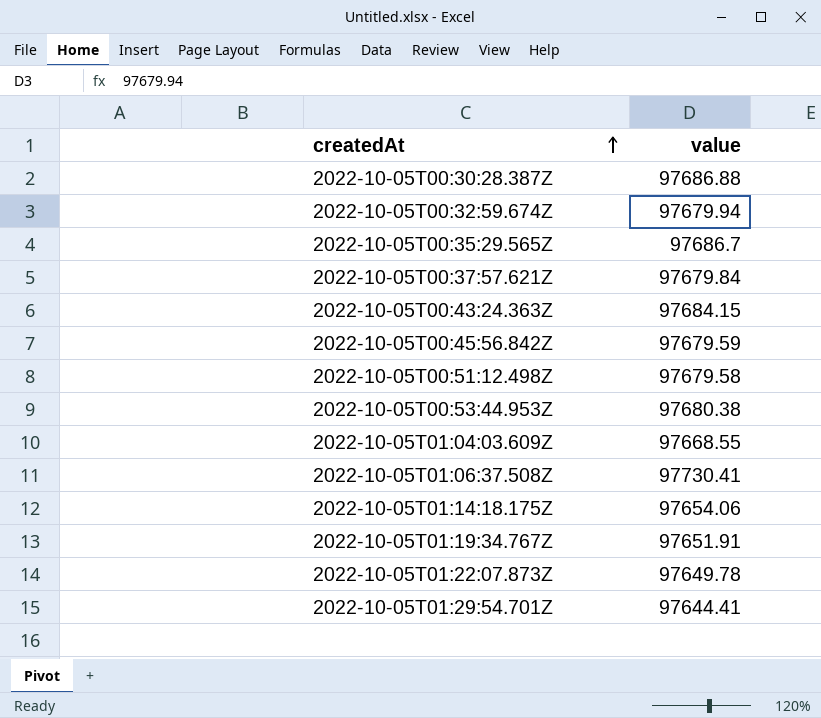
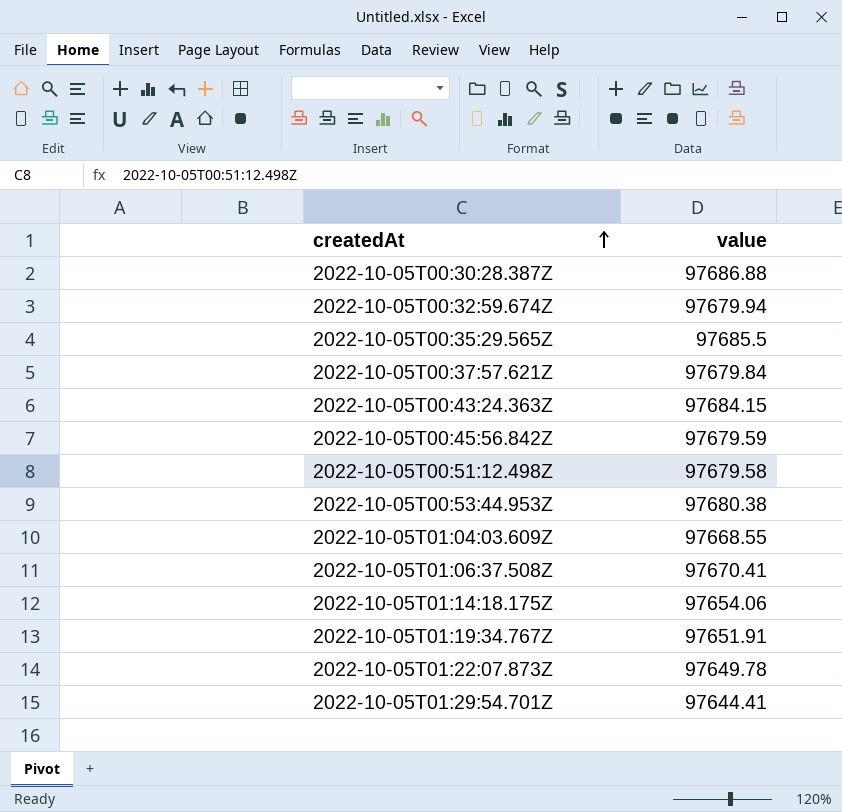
2022-10-05T00:35:29.565Z | value: 97686.7 -> 97685.5
2022-10-05T01:06:37.508Z | value: 97730.41 -> 97670.41

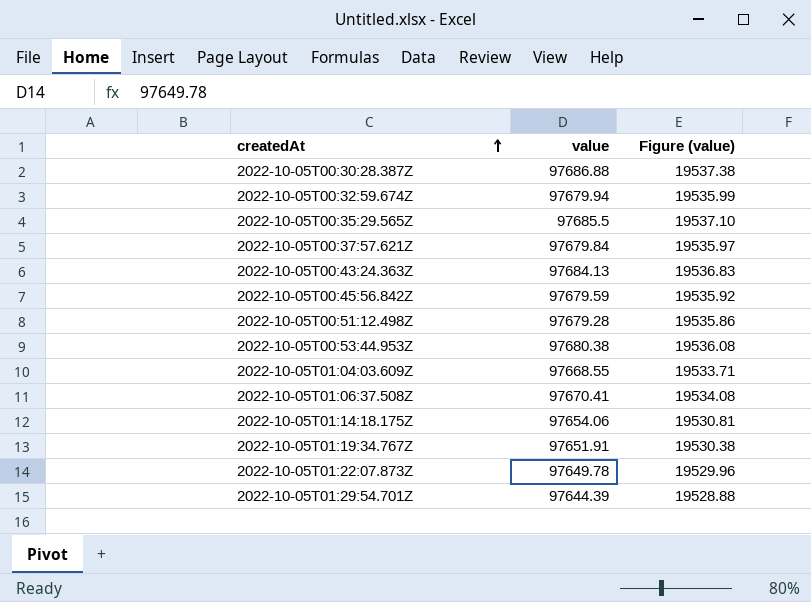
column Figure (value) | formula: none -> [value] * 0.2
2022-10-05T00:43:24.363Z | value: 97684.15 -> 97684.13
2022-10-05T00:51:12.498Z | value: 97679.58 -> 97679.28
2022-10-05T01:29:54.701Z | value: 97644.41 -> 97644.39

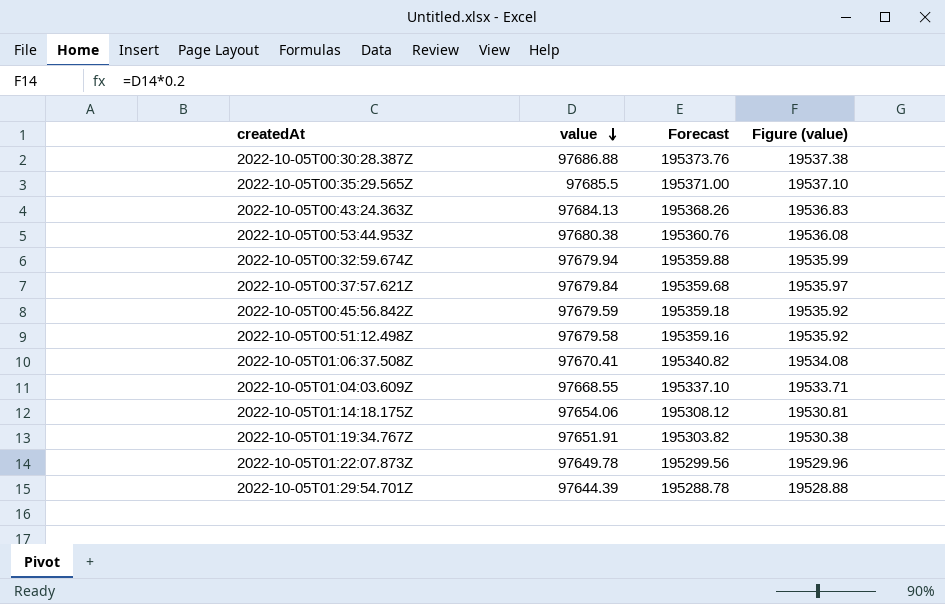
row order: createdAt ascending -> value descending
column Forecast | formula: none -> [value] * 2
2022-10-05T00:51:12.498Z | value: 97679.28 -> 97679.58
2022-10-05T00:51:12.498Z | Figure (value): 19535.86 -> 19535.92

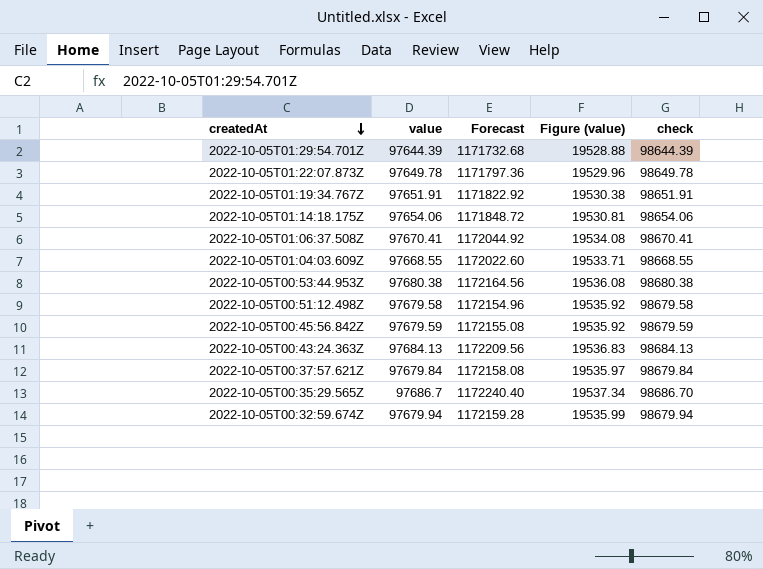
row order: value descending -> createdAt descending
column Forecast | formula: [value] * 2 -> [value] * 12
column check | formula: none -> [value] + 1000
row 2022-10-05T00:30:28.387Z: 97686.88 | 195373.76 | 19537.38 -> none
2022-10-05T00:35:29.565Z | value: 97685.5 -> 97686.7
2022-10-05T00:35:29.565Z | Figure (value): 19537.10 -> 19537.34

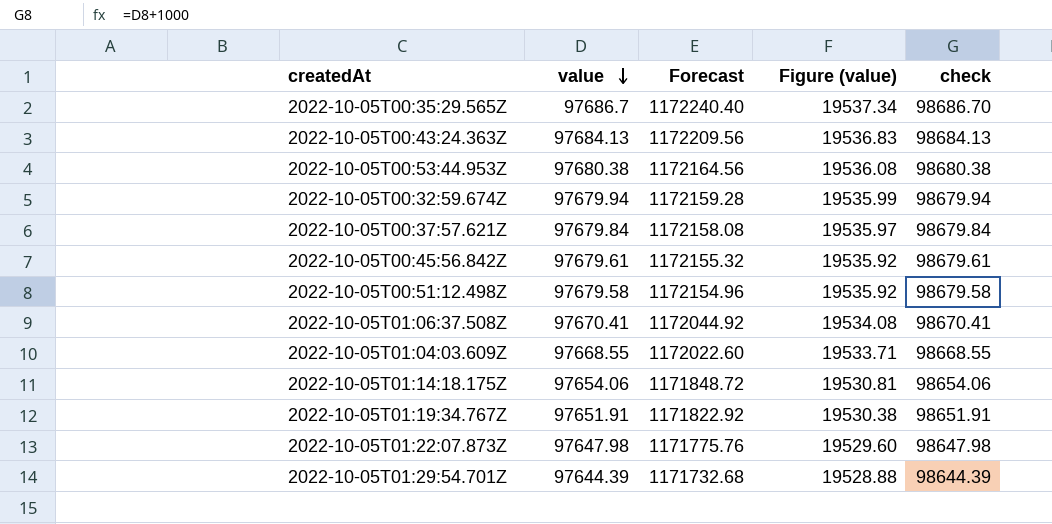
row order: createdAt descending -> value descending
2022-10-05T00:45:56.842Z | value: 97679.59 -> 97679.61
2022-10-05T00:45:56.842Z | Forecast: 1172155.08 -> 1172155.32
2022-10-05T00:45:56.842Z | check: 98679.59 -> 98679.61
2022-10-05T01:22:07.873Z | value: 97649.78 -> 97647.98
2022-10-05T01:22:07.873Z | Forecast: 1171797.36 -> 1171775.76
2022-10-05T01:22:07.873Z | Figure (value): 19529.96 -> 19529.60
2022-10-05T01:22:07.873Z | check: 98649.78 -> 98647.98

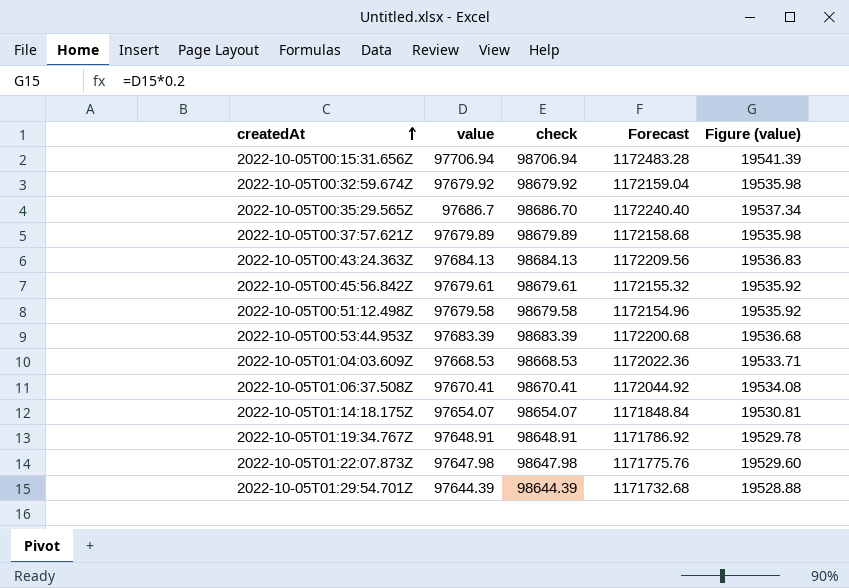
row order: value descending -> createdAt ascending
column check | position: 5 -> 3
row 2022-10-05T00:15:31.656Z: none -> 97706.94 | 98706.94 | 1172483.28 | 19541.39
2022-10-05T00:32:59.674Z | value: 97679.94 -> 97679.92
2022-10-05T00:32:59.674Z | check: 98679.94 -> 98679.92
2022-10-05T00:32:59.674Z | Forecast: 1172159.28 -> 1172159.04
2022-10-05T00:32:59.674Z | Figure (value): 19535.99 -> 19535.98
2022-10-05T00:37:57.621Z | value: 97679.84 -> 97679.89
2022-10-05T00:37:57.621Z | check: 98679.84 -> 98679.89
2022-10-05T00:37:57.621Z | Forecast: 1172158.08 -> 1172158.68
2022-10-05T00:37:57.621Z | Figure (value): 19535.97 -> 19535.98
2022-10-05T00:53:44.953Z | value: 97680.38 -> 97683.39
2022-10-05T00:53:44.953Z | check: 98680.38 -> 98683.39
2022-10-05T00:53:44.953Z | Forecast: 1172164.56 -> 1172200.68
2022-10-05T00:53:44.953Z | Figure (value): 19536.08 -> 19536.68
2022-10-05T01:04:03.609Z | value: 97668.55 -> 97668.53
2022-10-05T01:04:03.609Z | check: 98668.55 -> 98668.53
2022-10-05T01:04:03.609Z | Forecast: 1172022.60 -> 1172022.36
2022-10-05T01:14:18.175Z | value: 97654.06 -> 97654.07
2022-10-05T01:14:18.175Z | check: 98654.06 -> 98654.07
2022-10-05T01:14:18.175Z | Forecast: 1171848.72 -> 1171848.84
2022-10-05T01:19:34.767Z | value: 97651.91 -> 97648.91
2022-10-05T01:19:34.767Z | check: 98651.91 -> 98648.91
2022-10-05T01:19:34.767Z | Forecast: 1171822.92 -> 1171786.92
2022-10-05T01:19:34.767Z | Figure (value): 19530.38 -> 19529.78

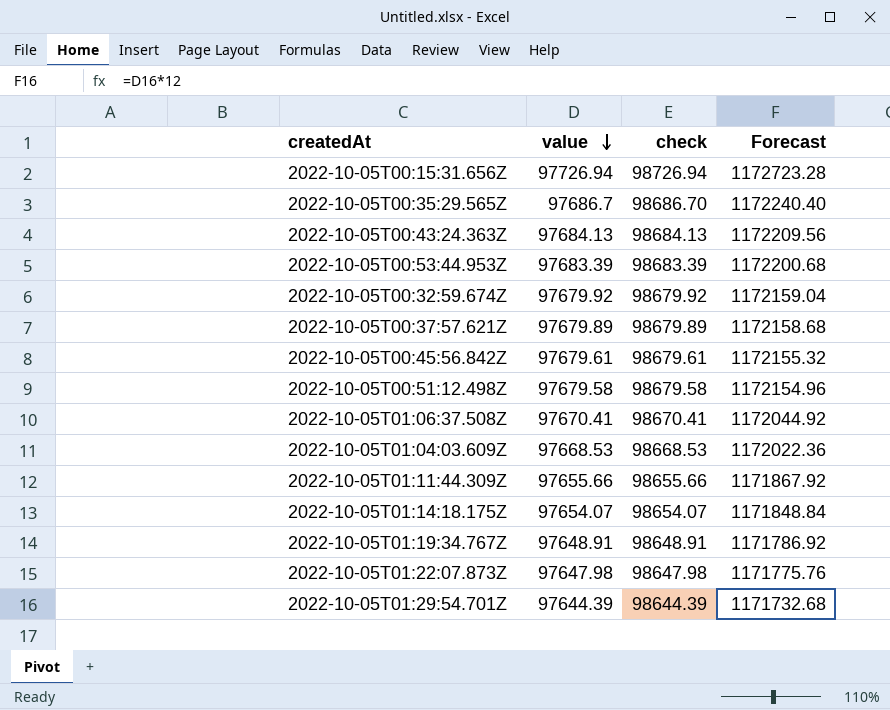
row order: createdAt ascending -> value descending
column Figure (value) | formula: [value] * 0.2 -> none
2022-10-05T00:15:31.656Z | value: 97706.94 -> 97726.94
2022-10-05T00:15:31.656Z | check: 98706.94 -> 98726.94
2022-10-05T00:15:31.656Z | Forecast: 1172483.28 -> 1172723.28
row 2022-10-05T01:11:44.309Z: none -> 97655.66 | 98655.66 | 1171867.92

